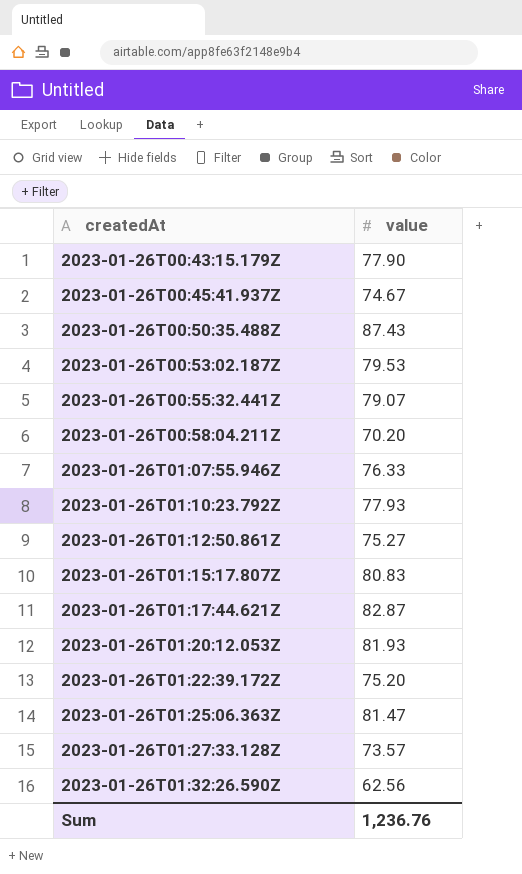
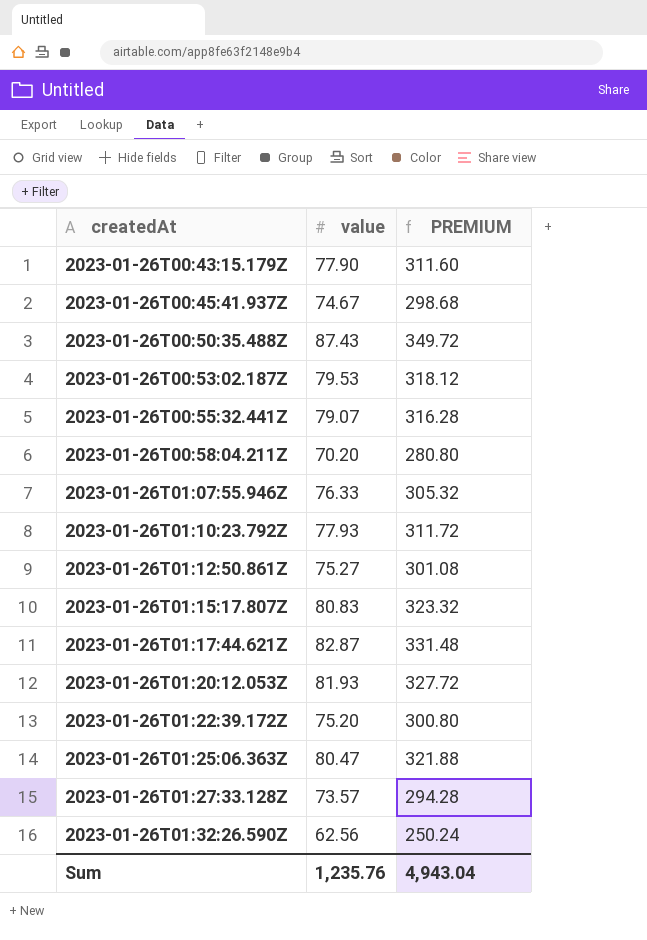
column PREMIUM | formula: none -> [value] * 4
2023-01-26T01:25:06.363Z | value: 81.47 -> 80.47
Sum | value: 1,236.76 -> 1,235.76

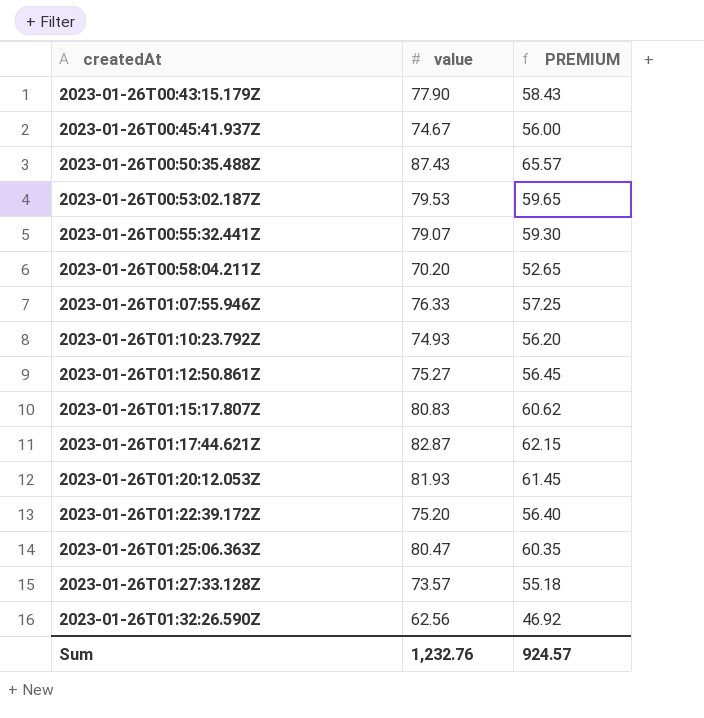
column PREMIUM | formula: [value] * 4 -> [value] * 0.75
2023-01-26T01:10:23.792Z | value: 77.93 -> 74.93
Sum | value: 1,235.76 -> 1,232.76
Sum | PREMIUM: 4,943.04 -> 924.57

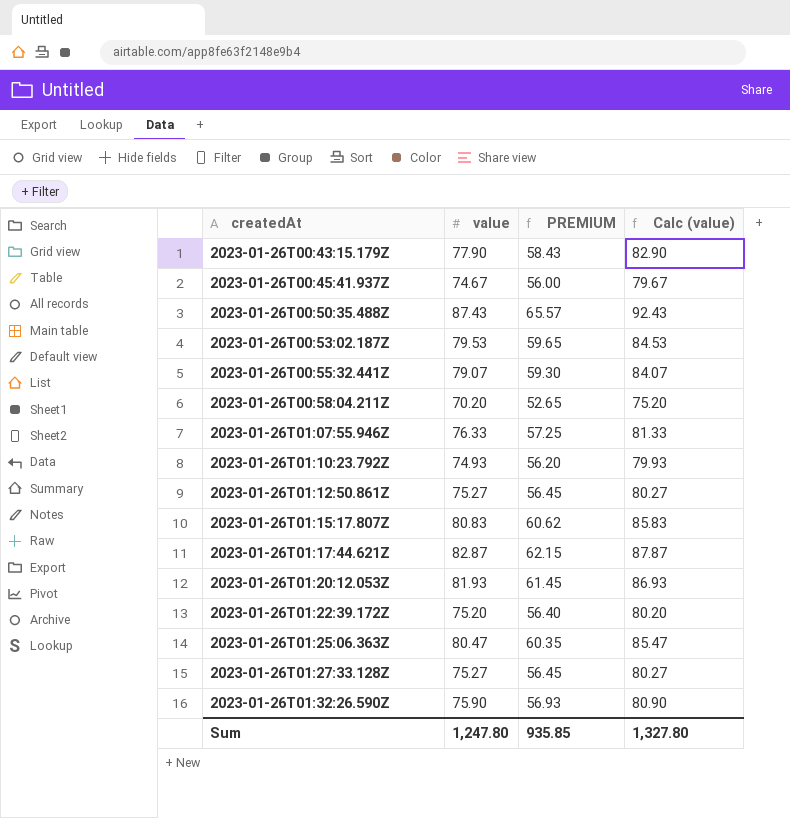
column Calc (value) | formula: none -> [value] + 5
2023-01-26T01:27:33.128Z | value: 73.57 -> 75.27
2023-01-26T01:27:33.128Z | PREMIUM: 55.18 -> 56.45
2023-01-26T01:32:26.590Z | value: 62.56 -> 75.90
2023-01-26T01:32:26.590Z | PREMIUM: 46.92 -> 56.93
Sum | value: 1,232.76 -> 1,247.80
Sum | PREMIUM: 924.57 -> 935.85

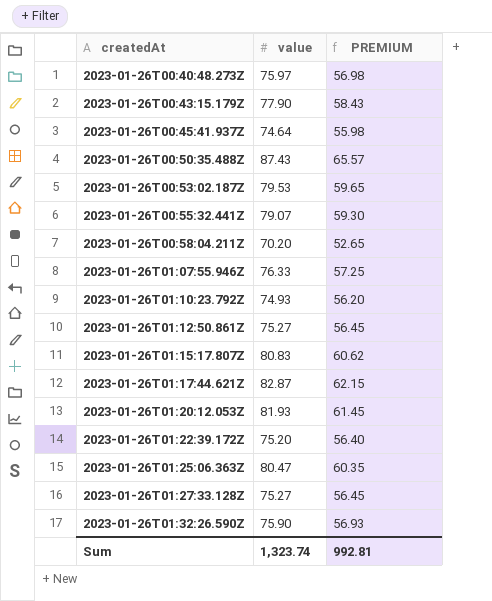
column Calc (value) | formula: [value] + 5 -> none
row 2023-01-26T00:40:48.273Z: none -> 75.97 | 56.98
2023-01-26T00:45:41.937Z | value: 74.67 -> 74.64
2023-01-26T00:45:41.937Z | PREMIUM: 56.00 -> 55.98
Sum | value: 1,247.80 -> 1,323.74
Sum | PREMIUM: 935.85 -> 992.81

